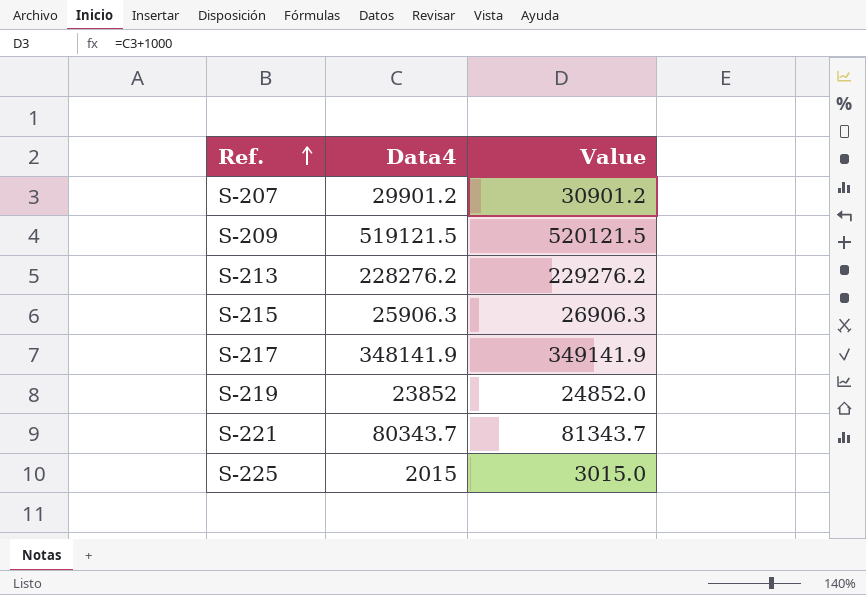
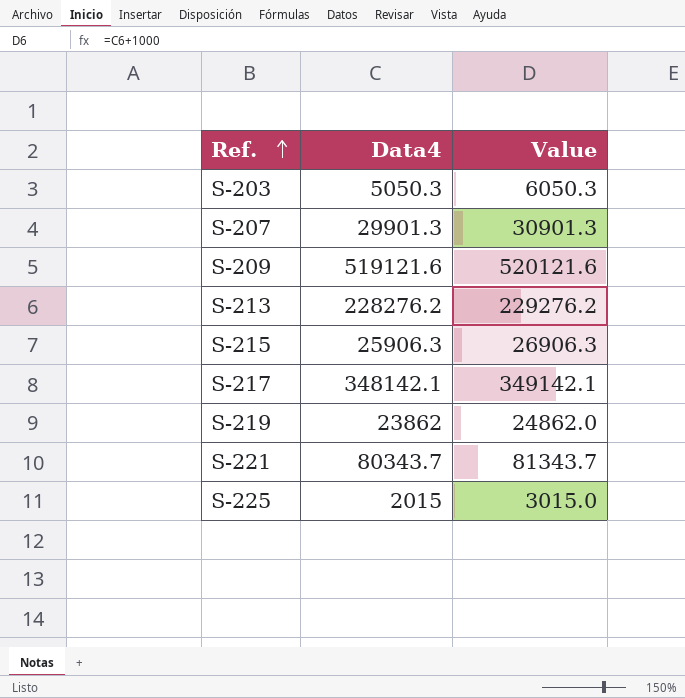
row S-203: none -> 5050.3 | 6050.3
S-207 | Data4: 29901.2 -> 29901.3
S-207 | Value: 30901.2 -> 30901.3
S-209 | Data4: 519121.5 -> 519121.6
S-209 | Value: 520121.5 -> 520121.6
S-217 | Data4: 348141.9 -> 348142.1
S-217 | Value: 349141.9 -> 349142.1
S-219 | Data4: 23852 -> 23862
S-219 | Value: 24852.0 -> 24862.0

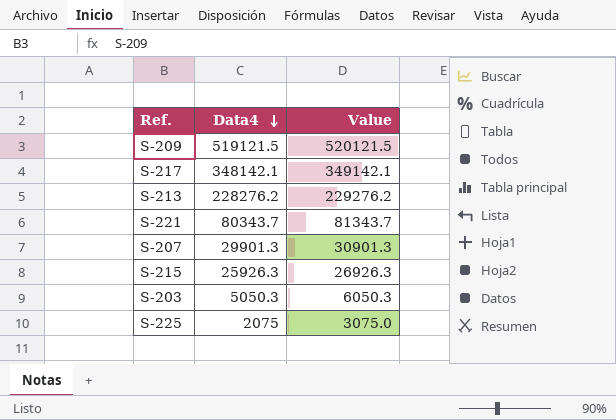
row order: Ref. ascending -> Data4 descending
row S-219: 23862 | 24862.0 -> none
S-209 | Data4: 519121.6 -> 519121.5
S-209 | Value: 520121.6 -> 520121.5
S-215 | Data4: 25906.3 -> 25926.3
S-215 | Value: 26906.3 -> 26926.3
S-225 | Data4: 2015 -> 2075
S-225 | Value: 3015.0 -> 3075.0

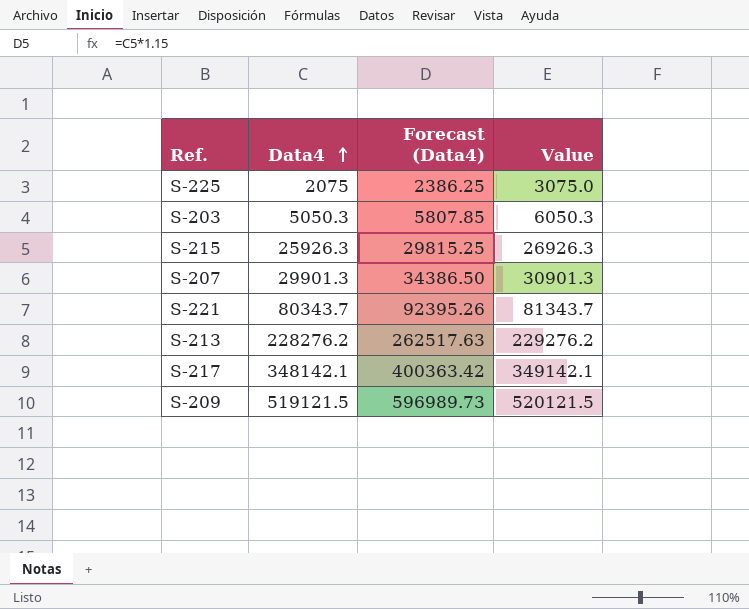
row order: Data4 descending -> Data4 ascending
column Forecast (Data4) | formula: none -> [Data4] * 1.15

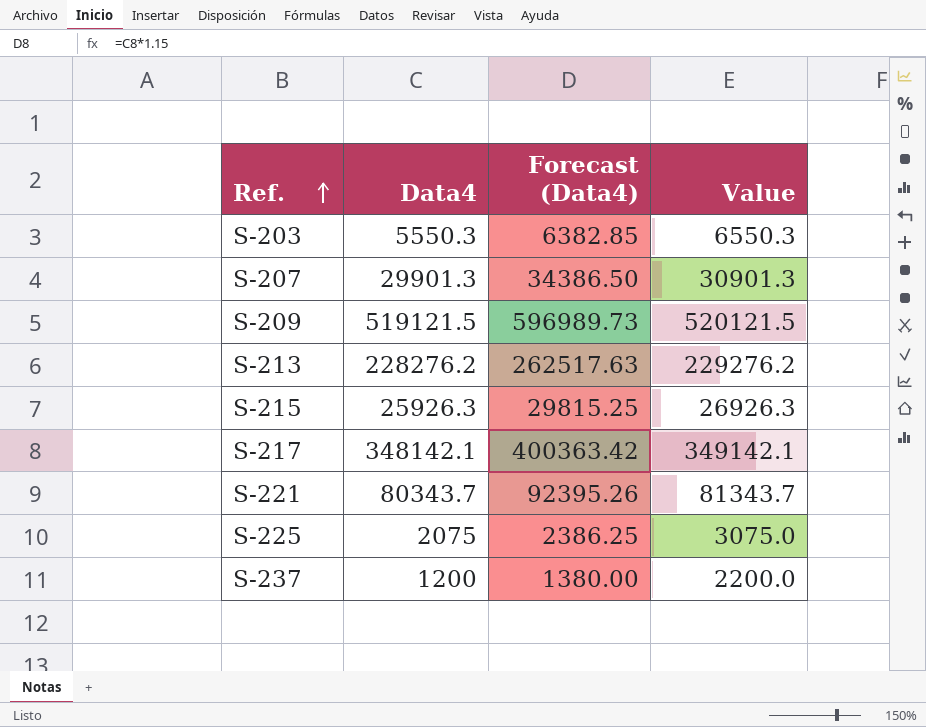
row order: Data4 ascending -> Ref. ascending
S-203 | Data4: 5050.3 -> 5550.3
S-203 | Forecast (Data4): 5807.85 -> 6382.85
S-203 | Value: 6050.3 -> 6550.3
row S-237: none -> 1200 | 1380.00 | 2200.0

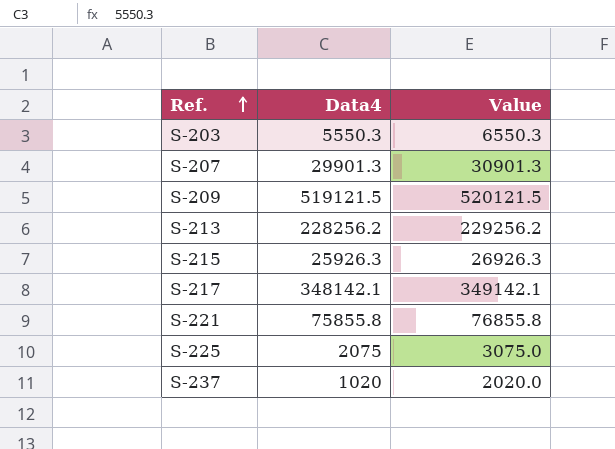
column Forecast (Data4) | formula: [Data4] * 1.15 -> none
S-213 | Data4: 228276.2 -> 228256.2
S-213 | Value: 229276.2 -> 229256.2
S-221 | Data4: 80343.7 -> 75855.8
S-221 | Value: 81343.7 -> 76855.8
S-237 | Data4: 1200 -> 1020
S-237 | Value: 2200.0 -> 2020.0

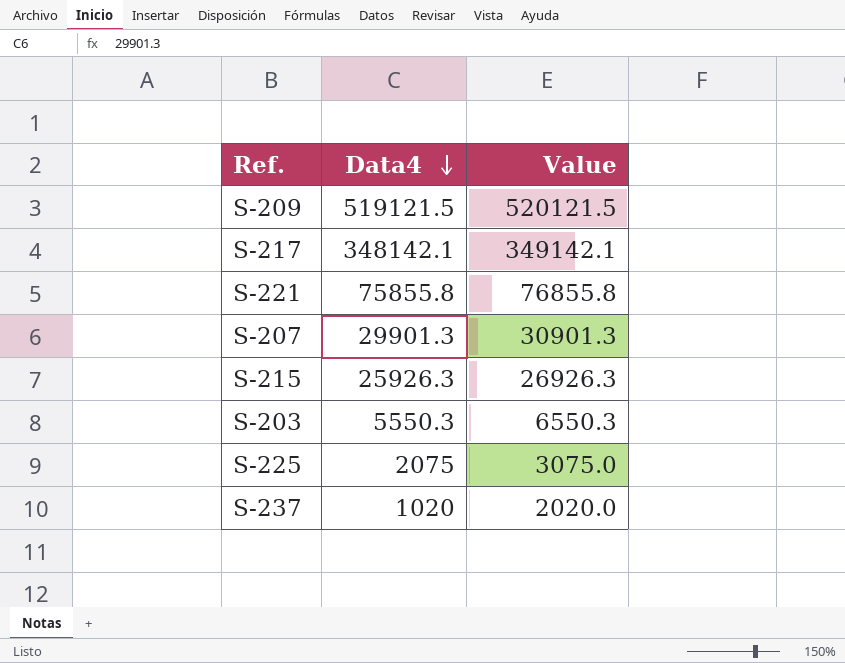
row order: Ref. ascending -> Data4 descending
row S-213: 228256.2 | 229256.2 -> none

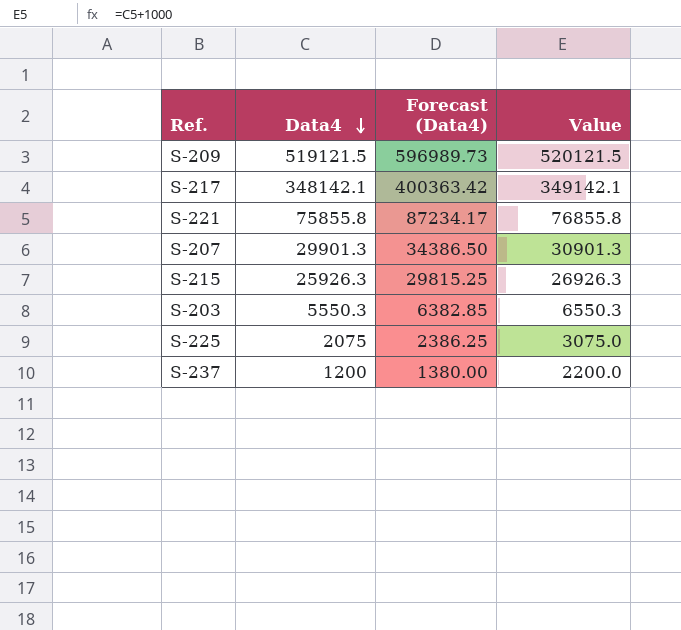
column Forecast (Data4) | formula: none -> [Data4] * 1.15
S-237 | Data4: 1020 -> 1200
S-237 | Value: 2020.0 -> 2200.0

